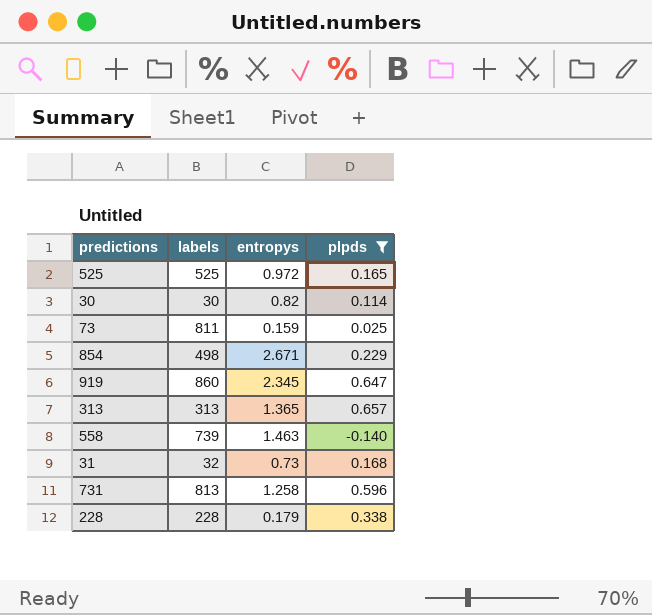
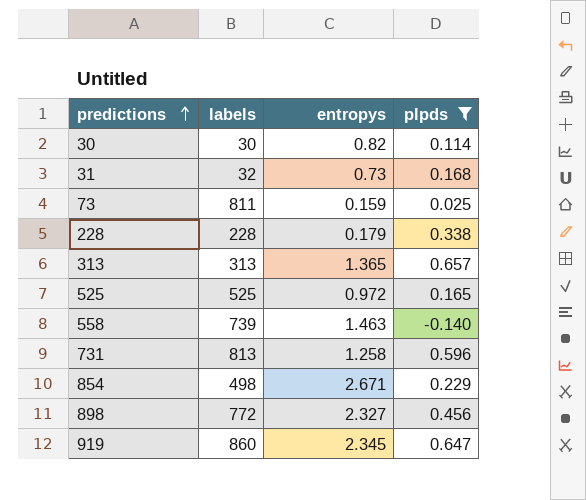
row order: none -> predictions ascending
row 898: none -> 772 | 2.327 | 0.456

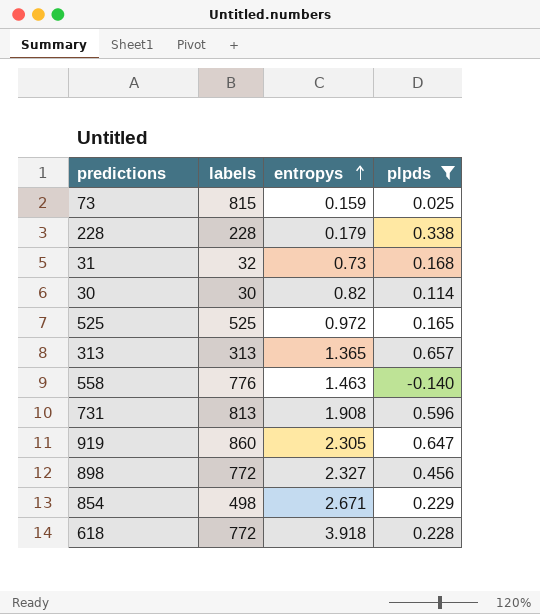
row order: predictions ascending -> entropys ascending
73 | labels: 811 -> 815
558 | labels: 739 -> 776
731 | entropys: 1.258 -> 1.908
919 | entropys: 2.345 -> 2.305
row 618: none -> 772 | 3.918 | 0.228

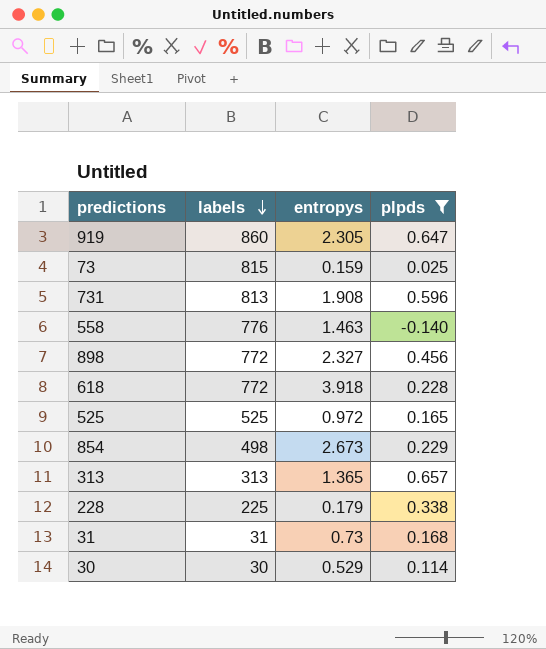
row order: entropys ascending -> labels descending
854 | entropys: 2.671 -> 2.673
228 | labels: 228 -> 225
31 | labels: 32 -> 31
30 | entropys: 0.82 -> 0.529

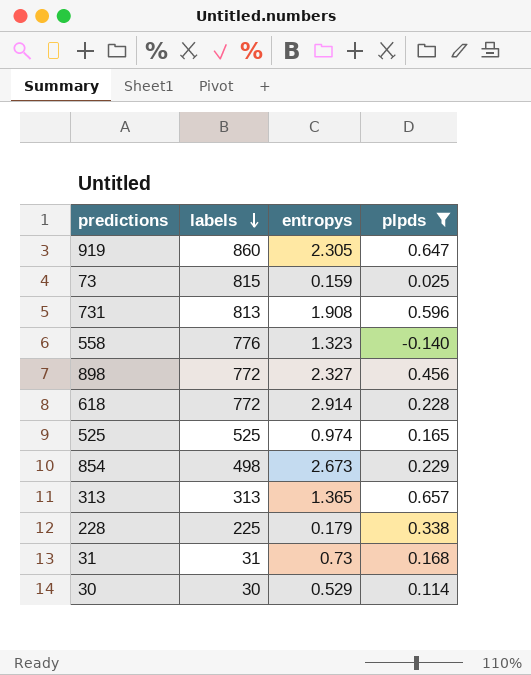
558 | entropys: 1.463 -> 1.323
618 | entropys: 3.918 -> 2.914
525 | entropys: 0.972 -> 0.974

